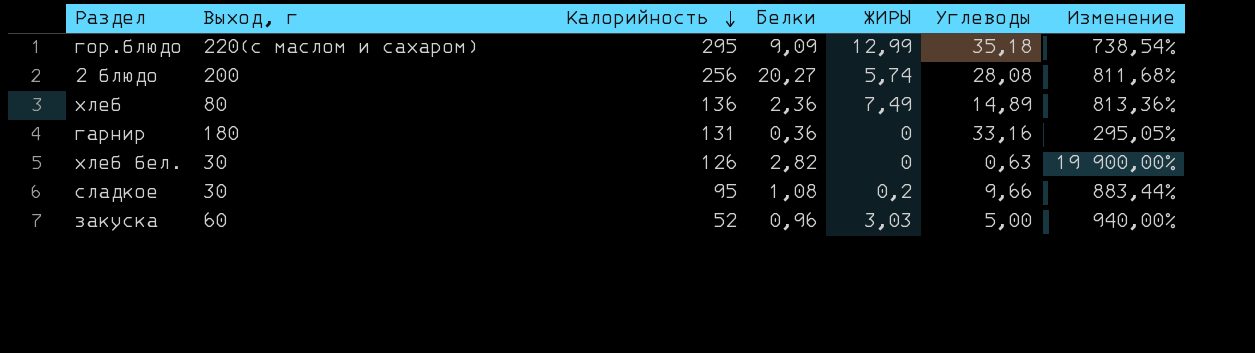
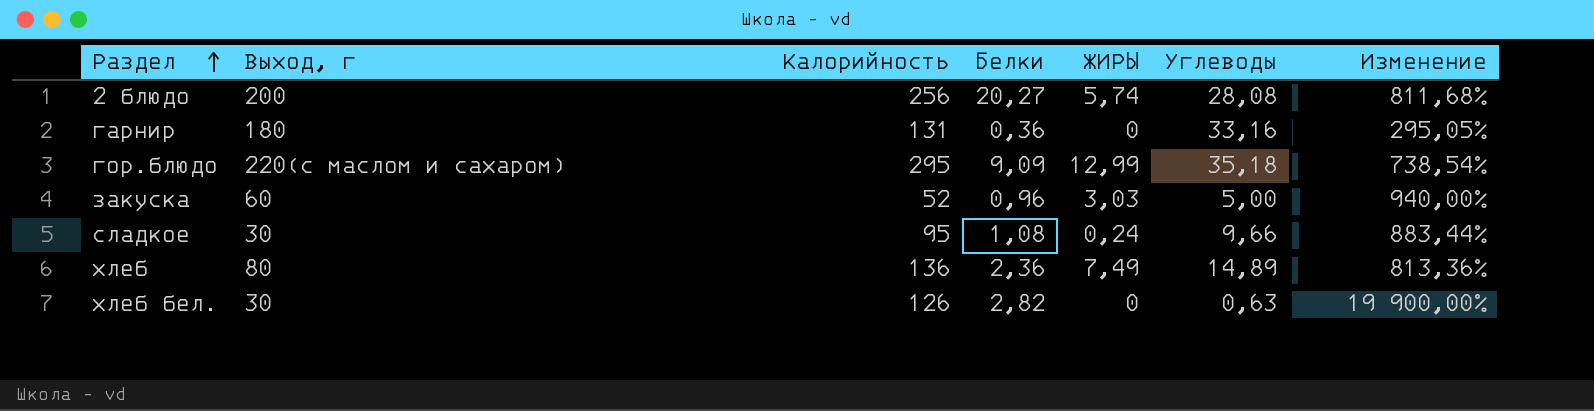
row order: Калорийность descending -> Раздел ascending
сладкое | ЖИРЫ: 0,2 -> 0,24

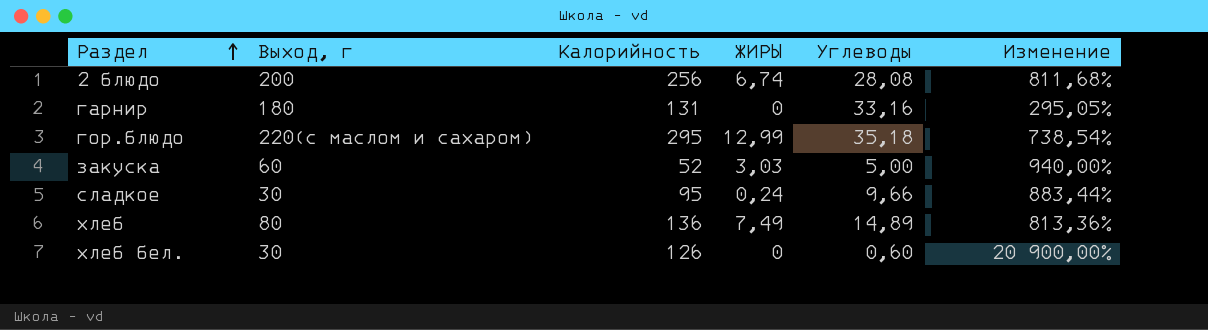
column Белки | position: 4 -> none
2 блюдо | ЖИРЫ: 5,74 -> 6,74
хлеб бел. | Углеводы: 0,63 -> 0,60
хлеб бел. | Изменение: 19 900,00% -> 20 900,00%

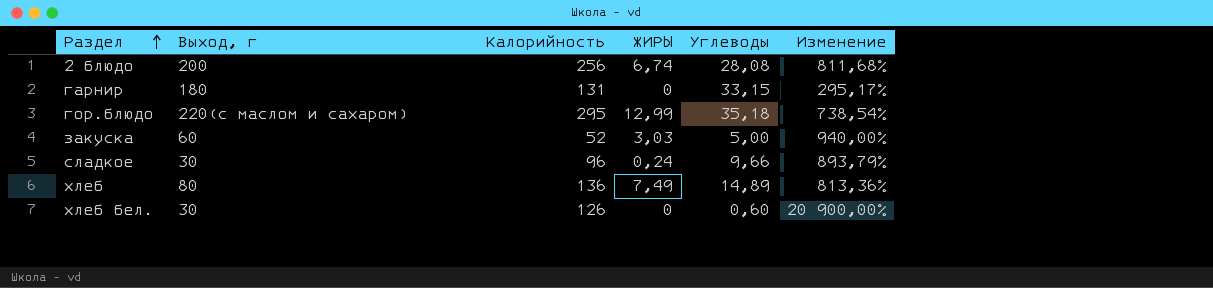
гарнир | Углеводы: 33,16 -> 33,15
гарнир | Изменение: 295,05% -> 295,17%
сладкое | Калорийность: 95 -> 96
сладкое | Изменение: 883,44% -> 893,79%

